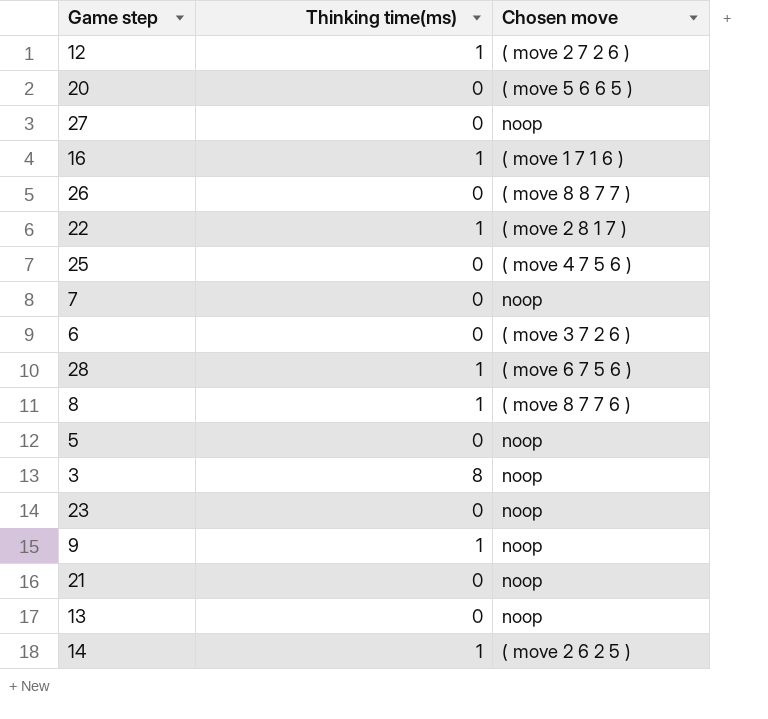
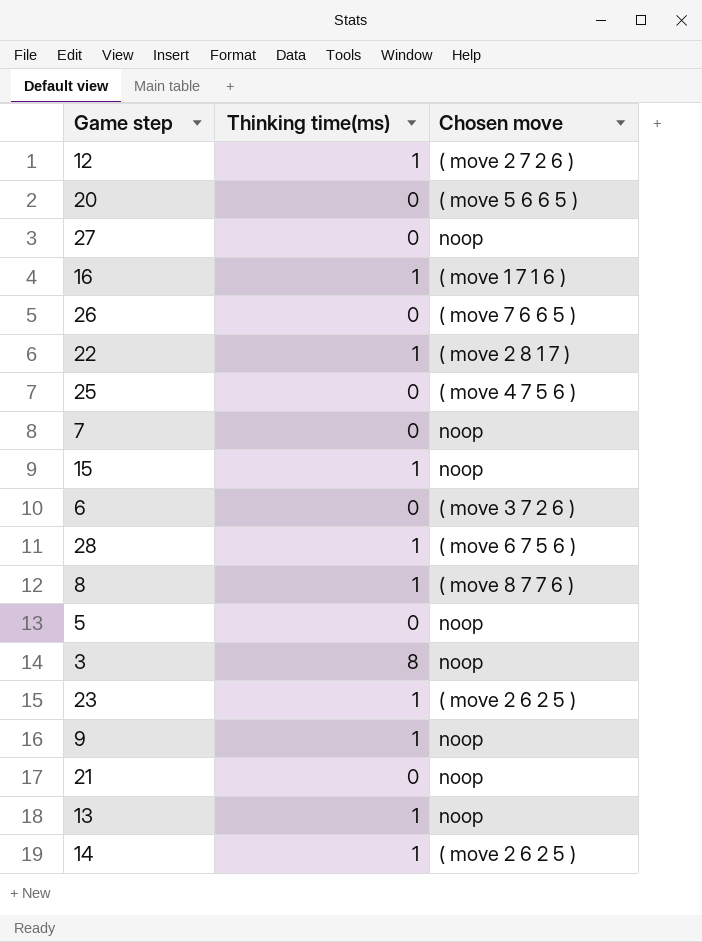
26 | Chosen move: ( move 8 8 7 7 ) -> ( move 7 6 6 5 )
row 15: none -> 1 | noop
23 | Thinking time(ms): 0 -> 1
23 | Chosen move: noop -> ( move 2 6 2 5 )
13 | Thinking time(ms): 0 -> 1

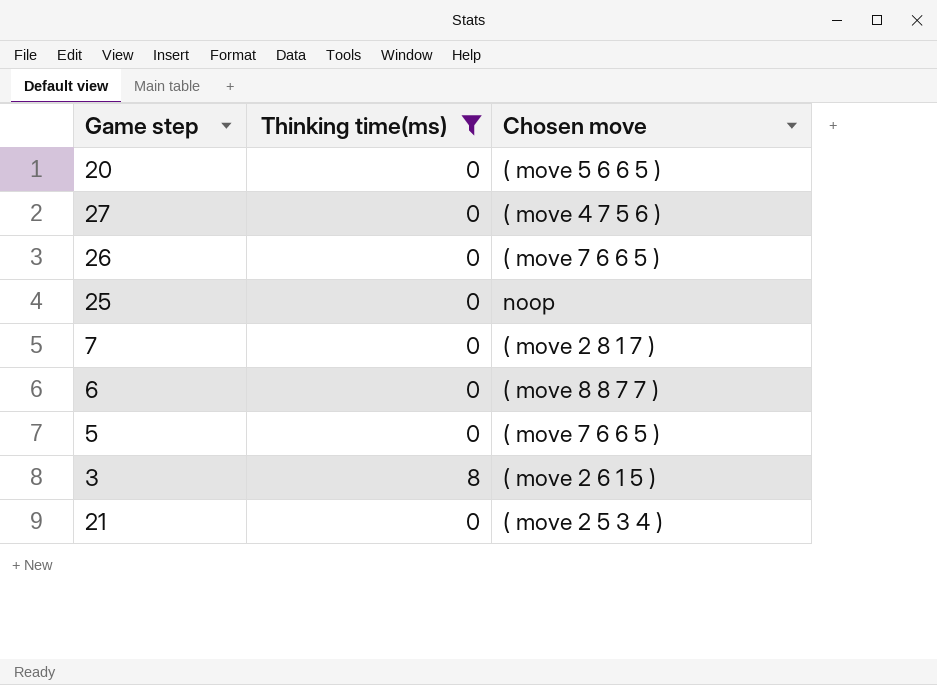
filter: none -> Thinking time(ms) != 1
27 | Chosen move: noop -> ( move 4 7 5 6 )
25 | Chosen move: ( move 4 7 5 6 ) -> noop
7 | Chosen move: noop -> ( move 2 8 1 7 )
6 | Chosen move: ( move 3 7 2 6 ) -> ( move 8 8 7 7 )
5 | Chosen move: noop -> ( move 7 6 6 5 )
3 | Chosen move: noop -> ( move 2 6 1 5 )
21 | Chosen move: noop -> ( move 2 5 3 4 )

